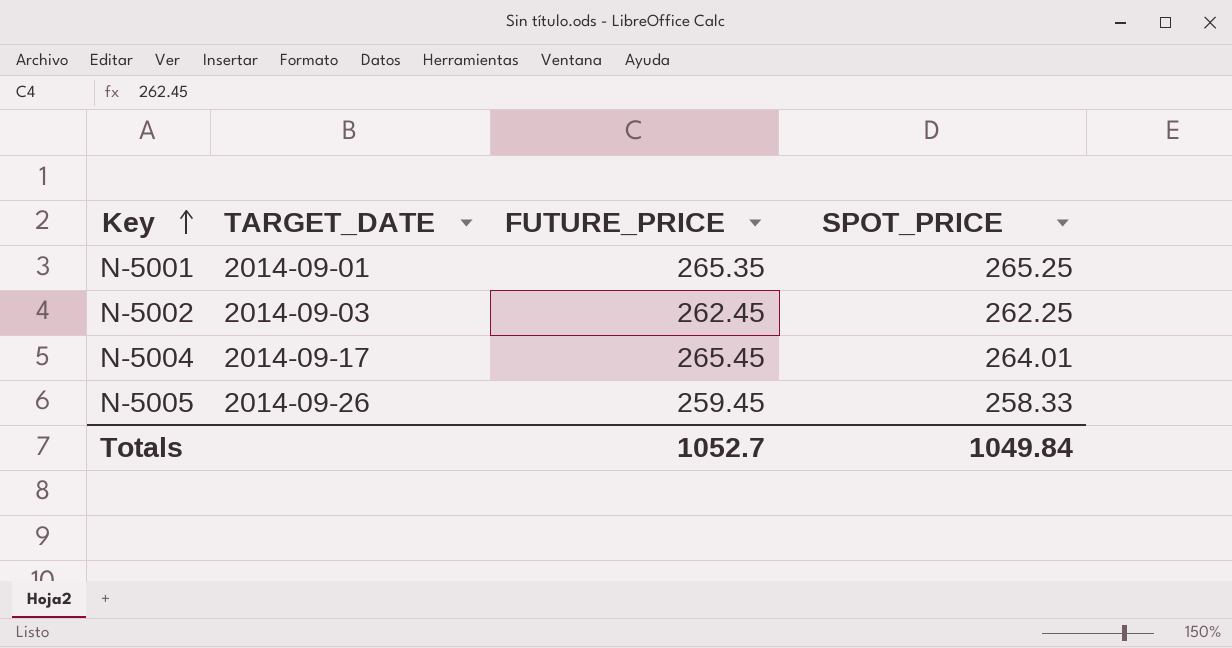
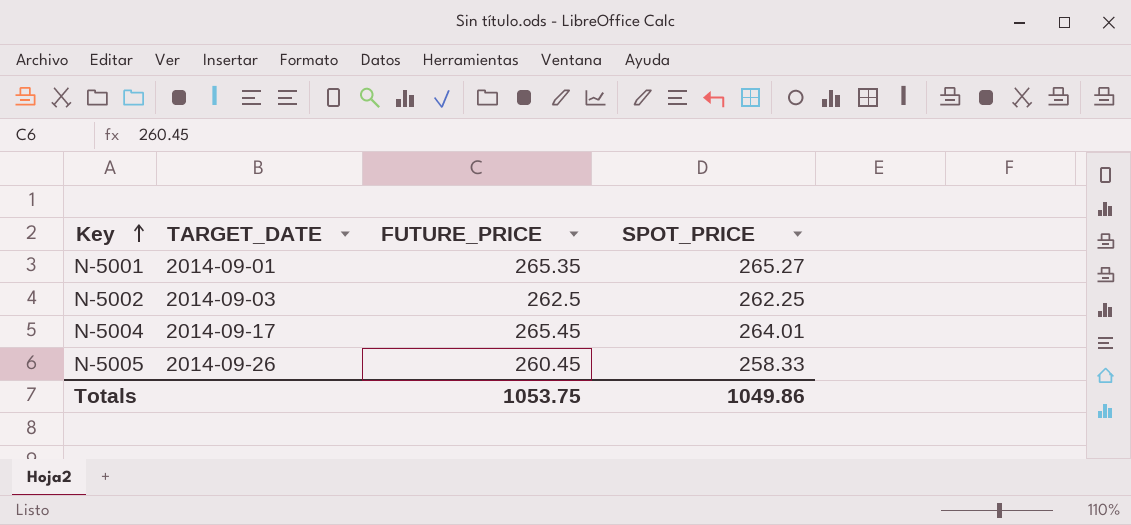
N-5001 | SPOT_PRICE: 265.25 -> 265.27
N-5002 | FUTURE_PRICE: 262.45 -> 262.5
N-5005 | FUTURE_PRICE: 259.45 -> 260.45
Totals | FUTURE_PRICE: 1052.7 -> 1053.75
Totals | SPOT_PRICE: 1049.84 -> 1049.86

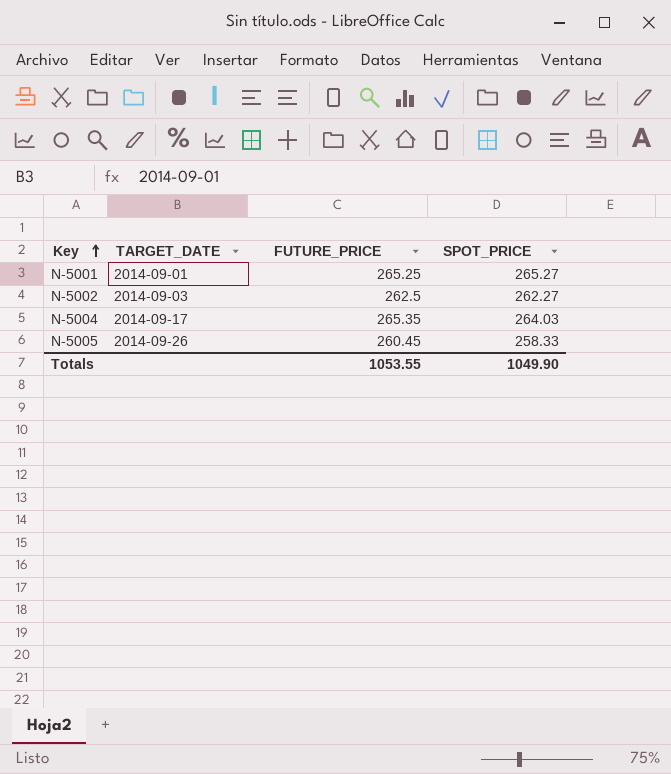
N-5001 | FUTURE_PRICE: 265.35 -> 265.25
N-5002 | SPOT_PRICE: 262.25 -> 262.27
N-5004 | FUTURE_PRICE: 265.45 -> 265.35
N-5004 | SPOT_PRICE: 264.01 -> 264.03
Totals | FUTURE_PRICE: 1053.75 -> 1053.55
Totals | SPOT_PRICE: 1049.86 -> 1049.90

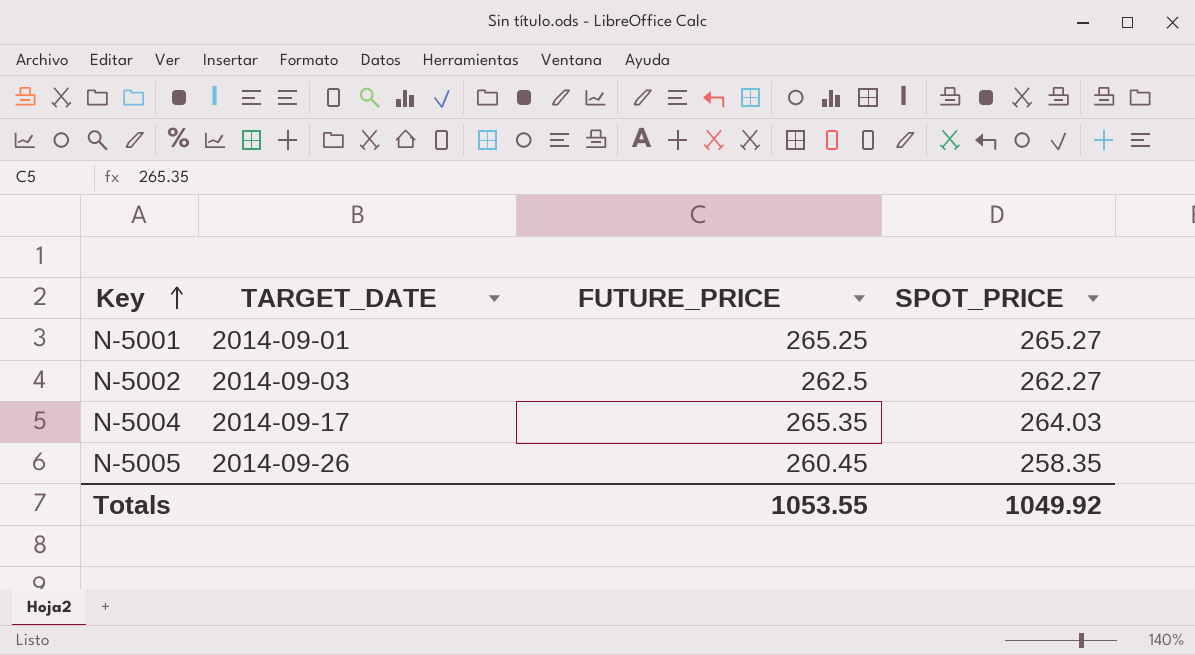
N-5005 | SPOT_PRICE: 258.33 -> 258.35
Totals | SPOT_PRICE: 1049.90 -> 1049.92

